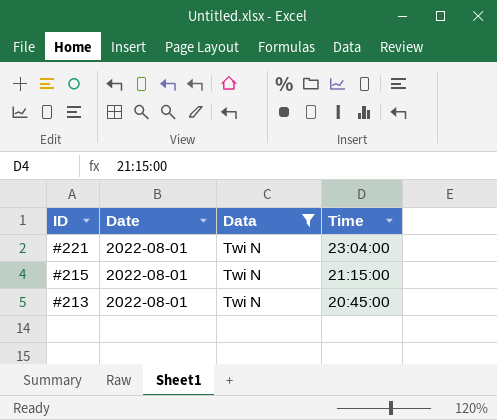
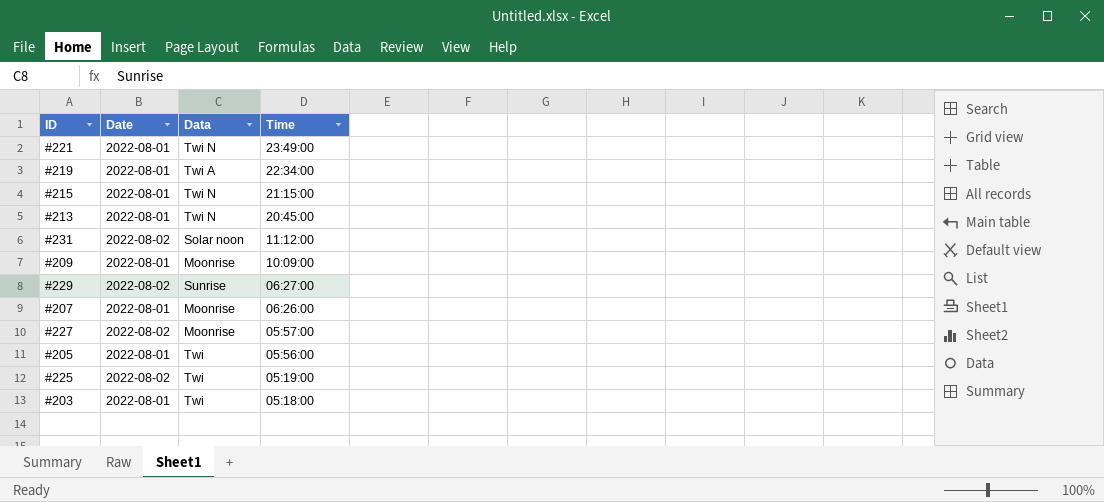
filter: Data = Twi N -> none
#221 | Time: 23:04:00 -> 23:49:00

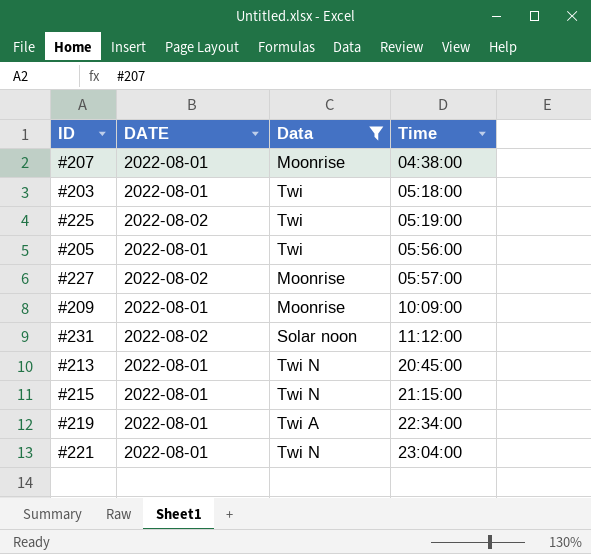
filter: none -> Data != Sunrise
row order: Time descending -> Time ascending
column name: Date -> DATE
#207 | Time: 06:26:00 -> 04:38:00
#221 | Time: 23:49:00 -> 23:04:00

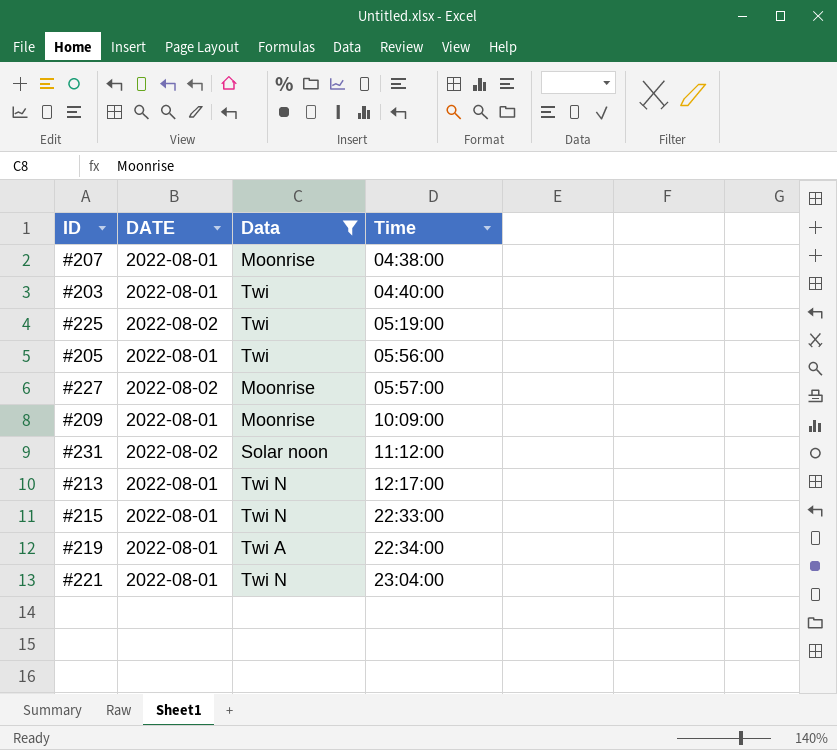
#203 | Time: 05:18:00 -> 04:40:00
#213 | Time: 20:45:00 -> 12:17:00
#215 | Time: 21:15:00 -> 22:33:00

